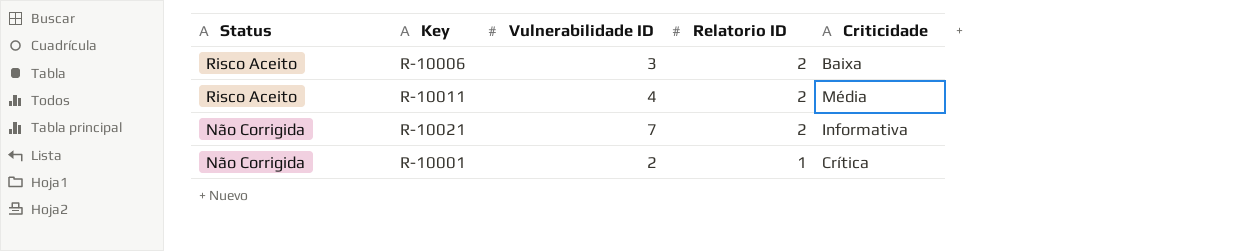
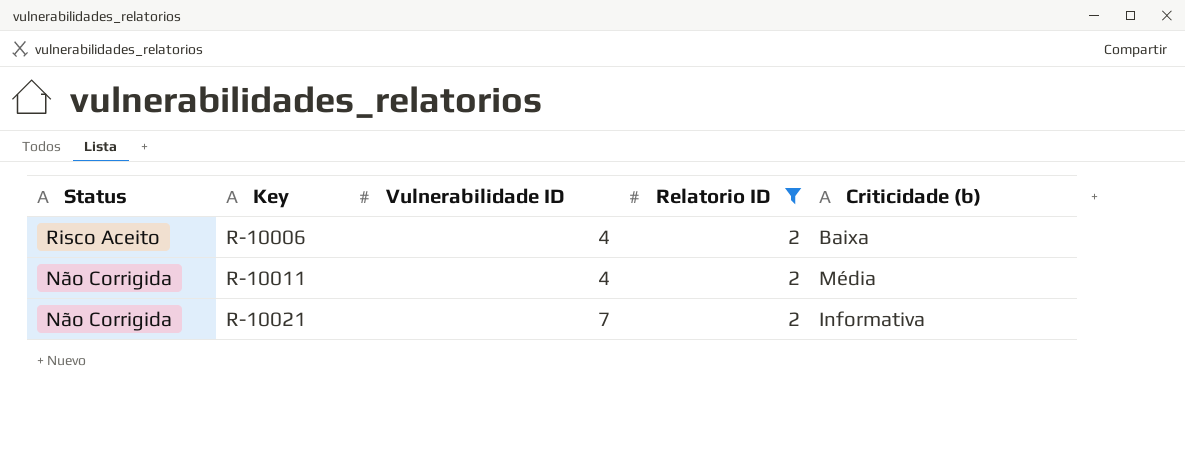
filter: none -> Relatorio ID = 2
column name: Criticidade -> Criticidade (b)
R-10006 | Vulnerabilidade ID: 3 -> 4
R-10011 | Status: Risco Aceito -> Não Corrigida

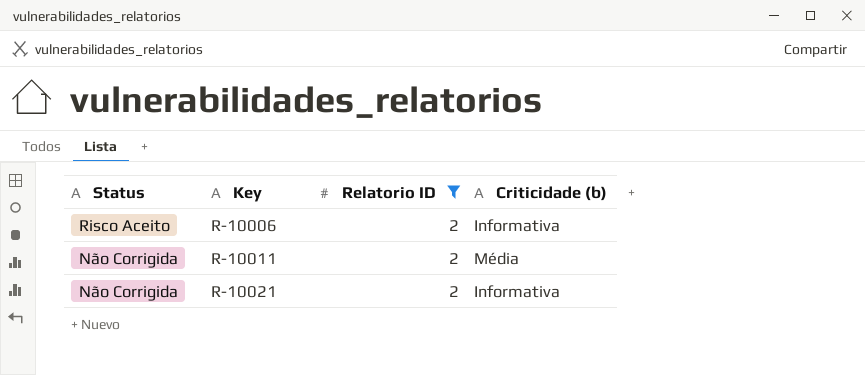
column Vulnerabilidade ID | position: 3 -> none
R-10006 | Criticidade (b): Baixa -> Informativa

